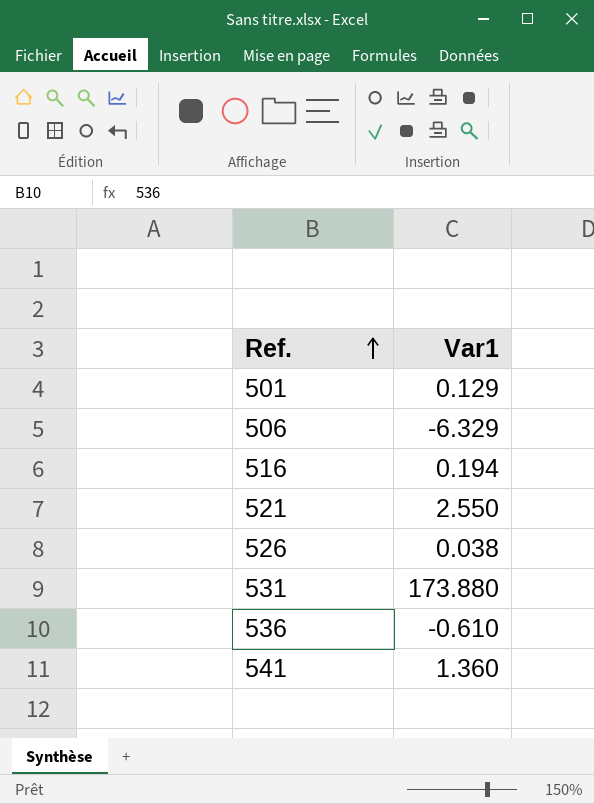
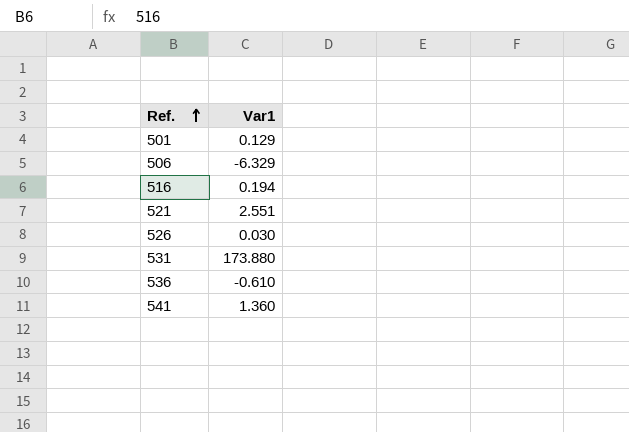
521 | Var1: 2.550 -> 2.551
526 | Var1: 0.038 -> 0.030

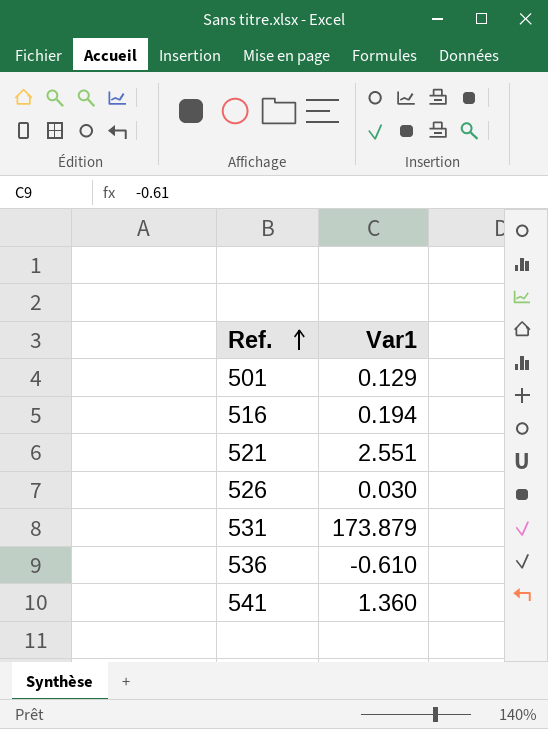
row 506: -6.329 -> none
531 | Var1: 173.880 -> 173.879

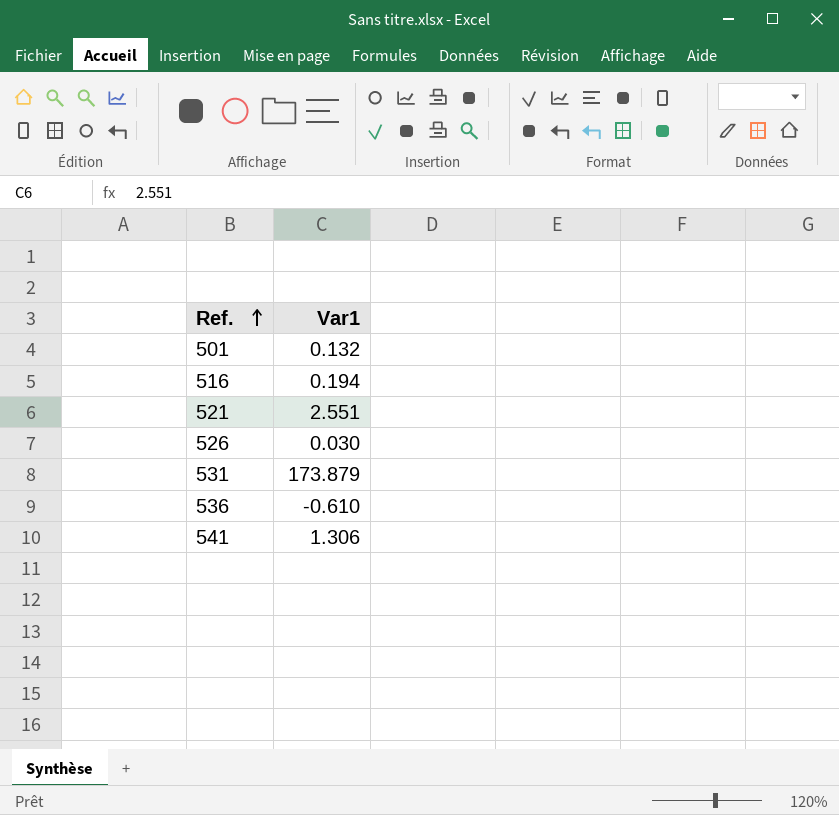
501 | Var1: 0.129 -> 0.132
541 | Var1: 1.360 -> 1.306

